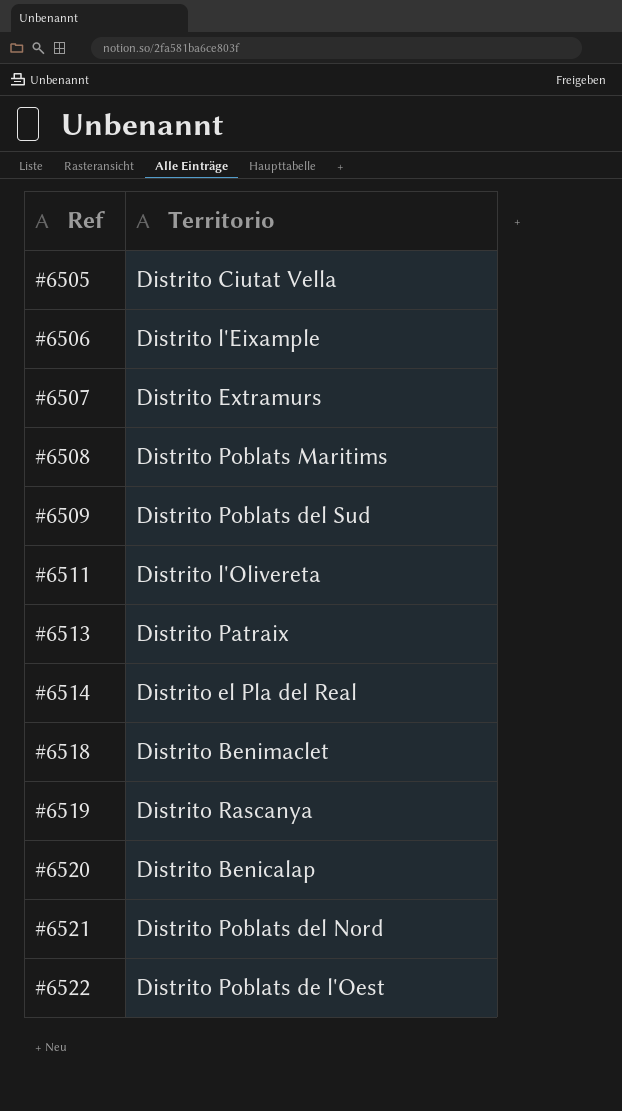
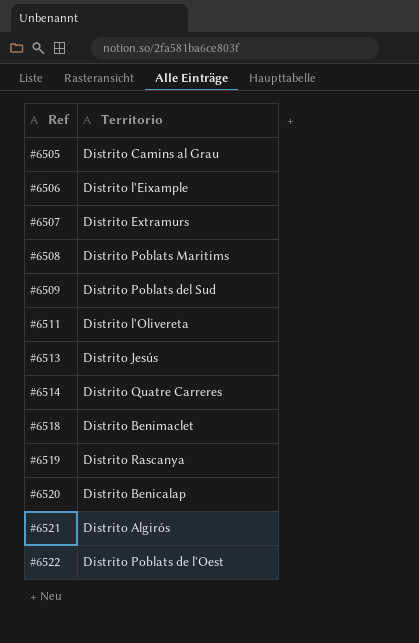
#6505 | Territorio: Distrito Ciutat Vella -> Distrito Camins al Grau
#6513 | Territorio: Distrito Patraix -> Distrito Jesús
#6514 | Territorio: Distrito el Pla del Real -> Distrito Quatre Carreres
#6521 | Territorio: Distrito Poblats del Nord -> Distrito Algirós

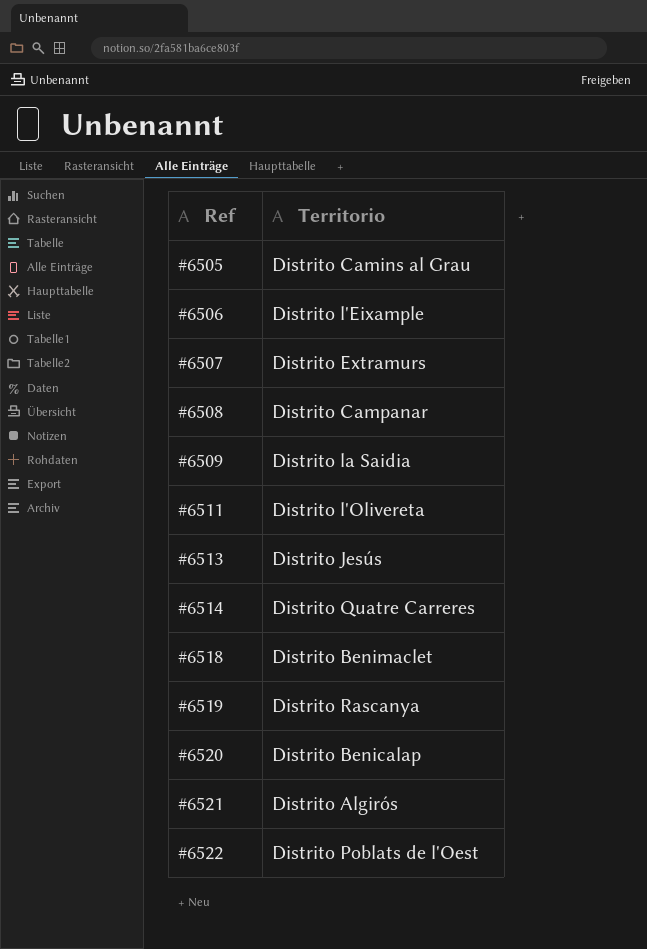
#6508 | Territorio: Distrito Poblats Maritims -> Distrito Campanar
#6509 | Territorio: Distrito Poblats del Sud -> Distrito la Saidia

